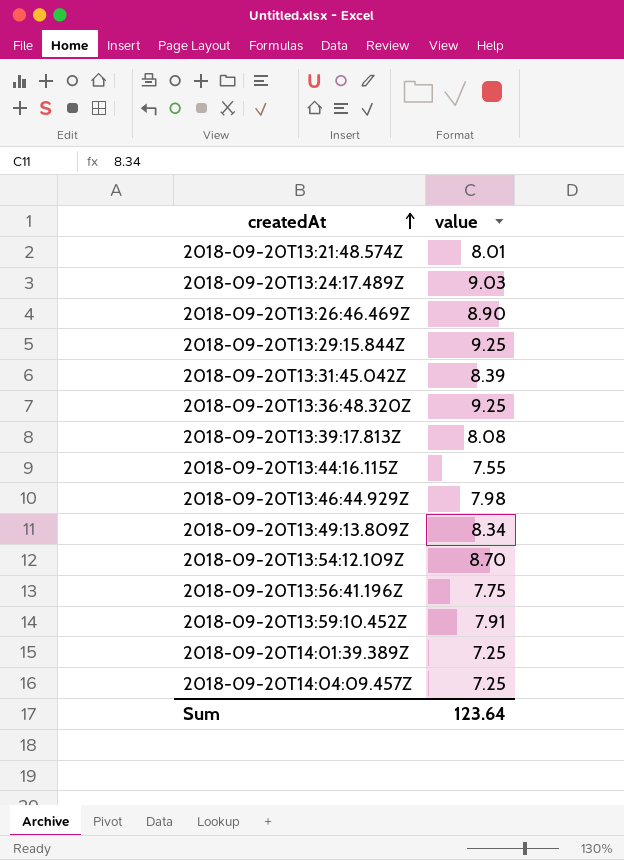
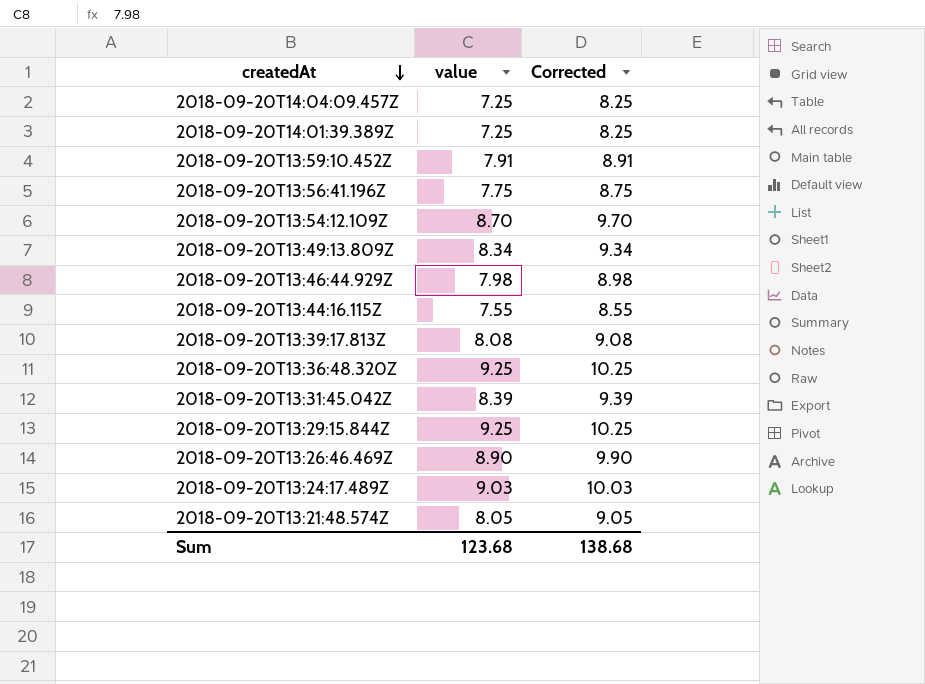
row order: createdAt ascending -> createdAt descending
column Corrected | formula: none -> [value] + 1
2018-09-20T13:21:48.574Z | value: 8.01 -> 8.05
Sum | value: 123.64 -> 123.68

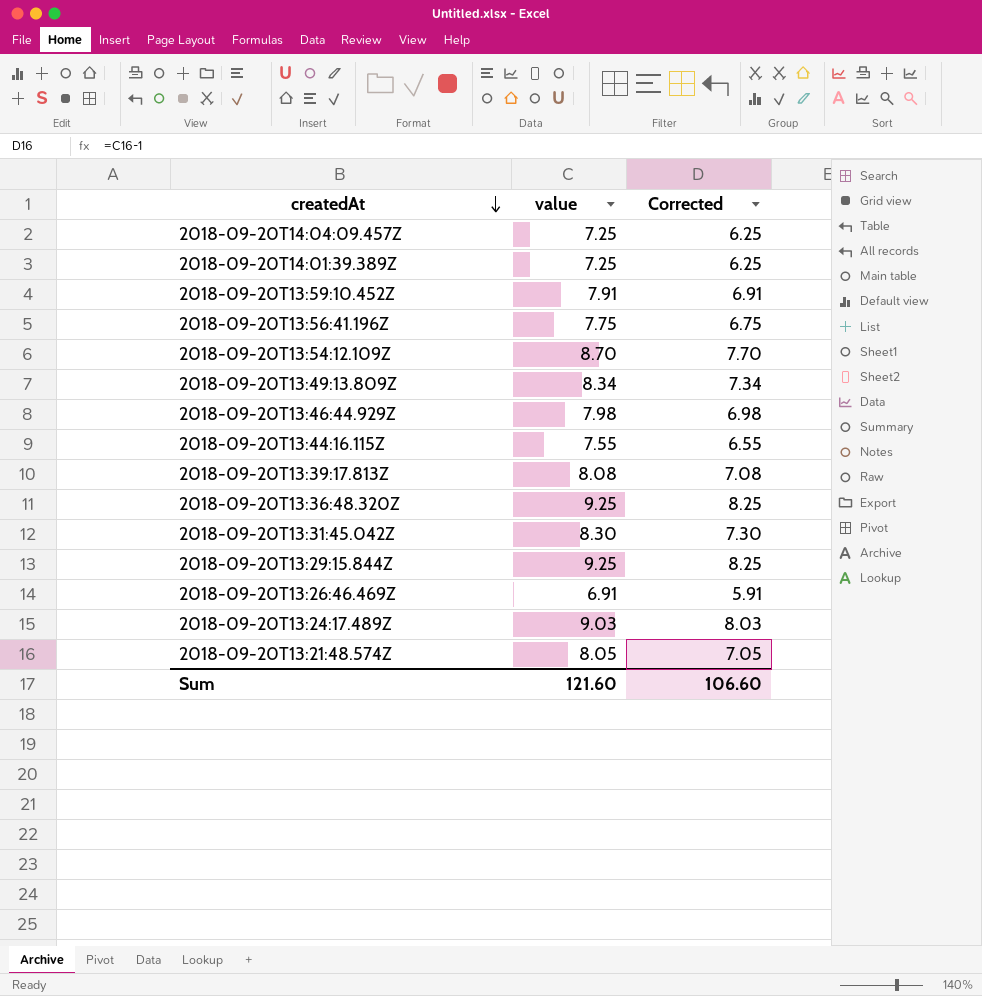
column Corrected | formula: [value] + 1 -> [value] - 1
2018-09-20T13:31:45.042Z | value: 8.39 -> 8.30
2018-09-20T13:26:46.469Z | value: 8.90 -> 6.91
Sum | value: 123.68 -> 121.60
Sum | Corrected: 138.68 -> 106.60

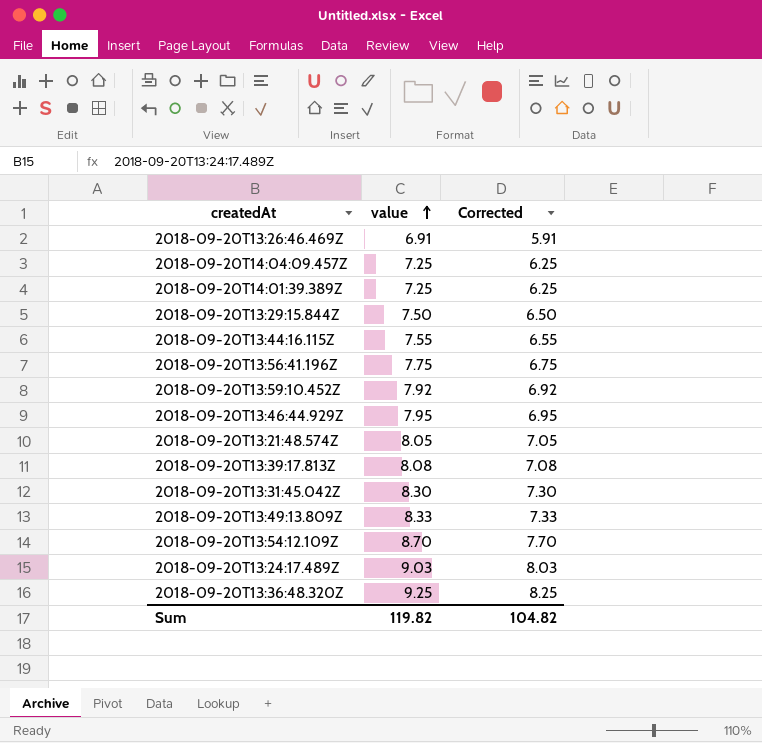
row order: createdAt descending -> value ascending
2018-09-20T13:29:15.844Z | value: 9.25 -> 7.50
2018-09-20T13:29:15.844Z | Corrected: 8.25 -> 6.50
2018-09-20T13:59:10.452Z | value: 7.91 -> 7.92
2018-09-20T13:59:10.452Z | Corrected: 6.91 -> 6.92
2018-09-20T13:46:44.929Z | value: 7.98 -> 7.95
2018-09-20T13:46:44.929Z | Corrected: 6.98 -> 6.95
2018-09-20T13:49:13.809Z | value: 8.34 -> 8.33
2018-09-20T13:49:13.809Z | Corrected: 7.34 -> 7.33
Sum | value: 121.60 -> 119.82
Sum | Corrected: 106.60 -> 104.82

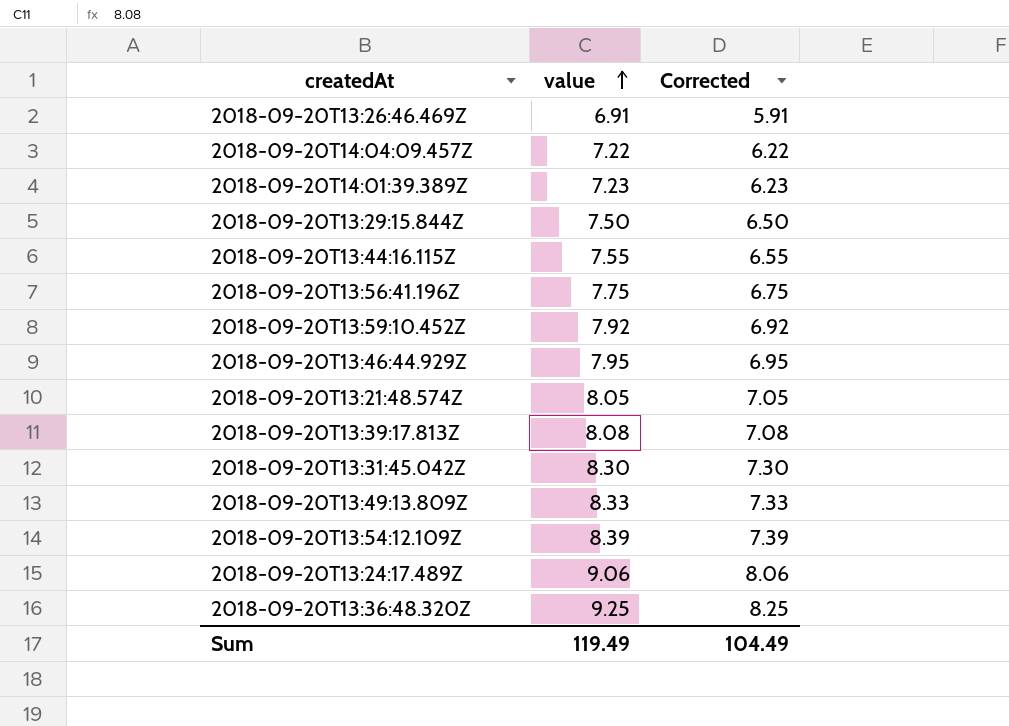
2018-09-20T14:04:09.457Z | value: 7.25 -> 7.22
2018-09-20T14:04:09.457Z | Corrected: 6.25 -> 6.22
2018-09-20T14:01:39.389Z | value: 7.25 -> 7.23
2018-09-20T14:01:39.389Z | Corrected: 6.25 -> 6.23
2018-09-20T13:54:12.109Z | value: 8.70 -> 8.39
2018-09-20T13:54:12.109Z | Corrected: 7.70 -> 7.39
2018-09-20T13:24:17.489Z | value: 9.03 -> 9.06
2018-09-20T13:24:17.489Z | Corrected: 8.03 -> 8.06
Sum | value: 119.82 -> 119.49
Sum | Corrected: 104.82 -> 104.49

